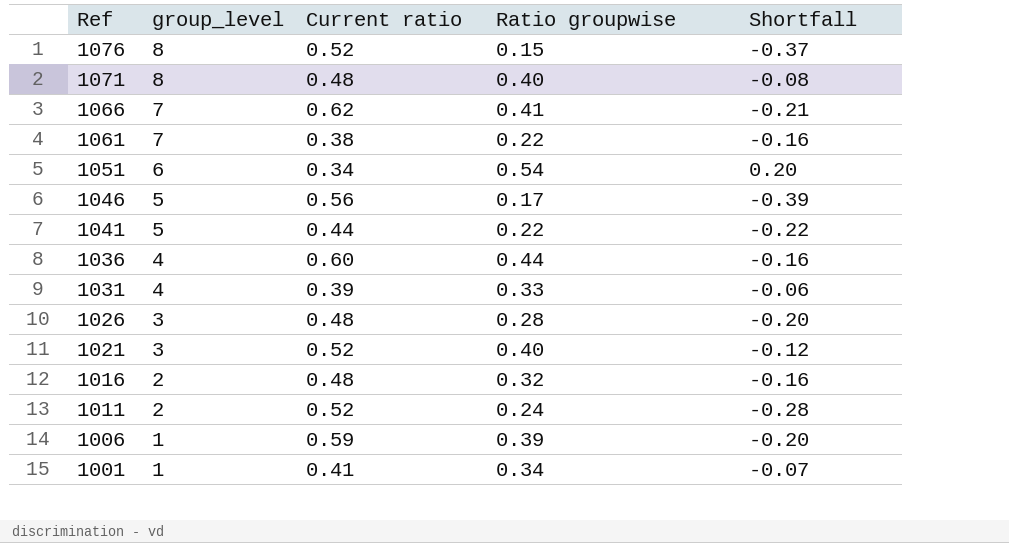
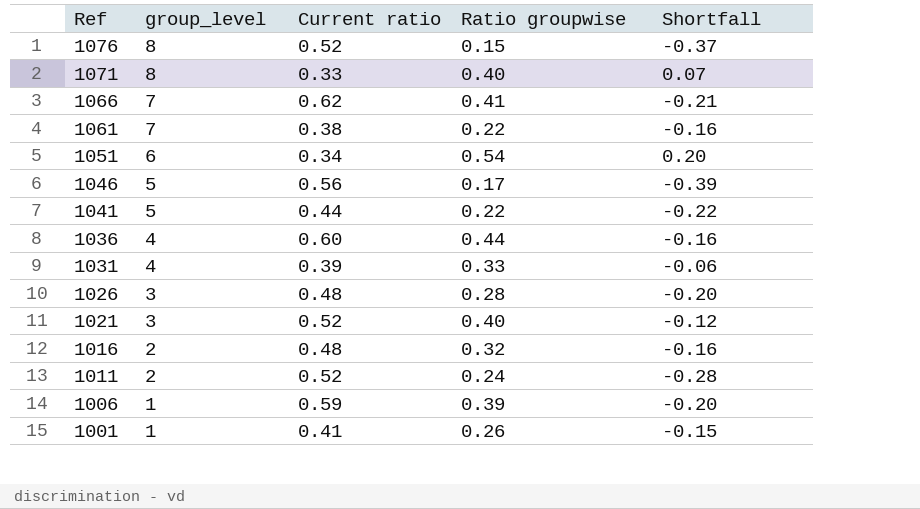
1071 | Current ratio: 0.48 -> 0.33
1071 | Shortfall: -0.08 -> 0.07
1001 | Ratio groupwise: 0.34 -> 0.26
1001 | Shortfall: -0.07 -> -0.15

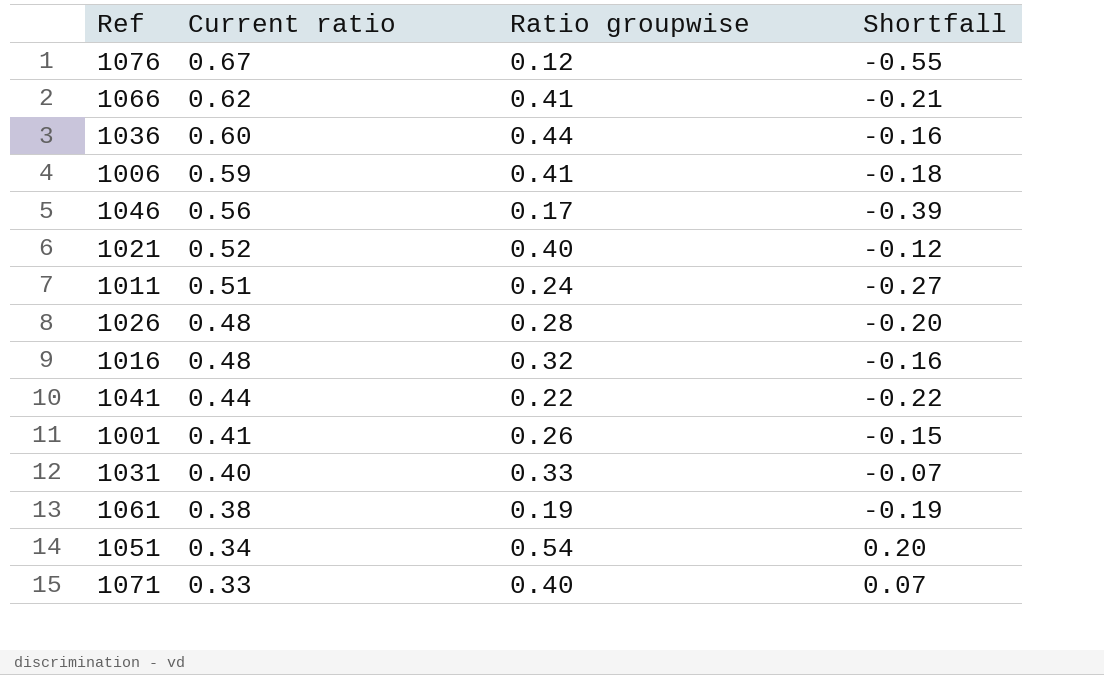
row order: Ref descending -> Current ratio descending
column group_level | position: 2 -> none
1076 | Current ratio: 0.52 -> 0.67
1076 | Ratio groupwise: 0.15 -> 0.12
1076 | Shortfall: -0.37 -> -0.55
1006 | Ratio groupwise: 0.39 -> 0.41
1006 | Shortfall: -0.20 -> -0.18
1011 | Current ratio: 0.52 -> 0.51
1011 | Shortfall: -0.28 -> -0.27
1031 | Current ratio: 0.39 -> 0.40
1031 | Shortfall: -0.06 -> -0.07
1061 | Ratio groupwise: 0.22 -> 0.19
1061 | Shortfall: -0.16 -> -0.19

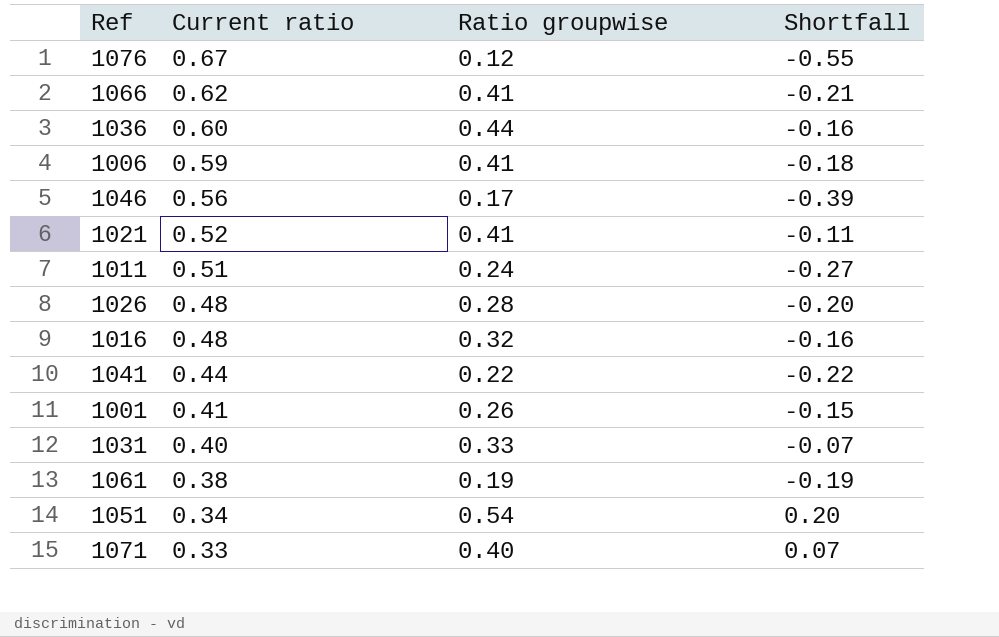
1021 | Ratio groupwise: 0.40 -> 0.41
1021 | Shortfall: -0.12 -> -0.11

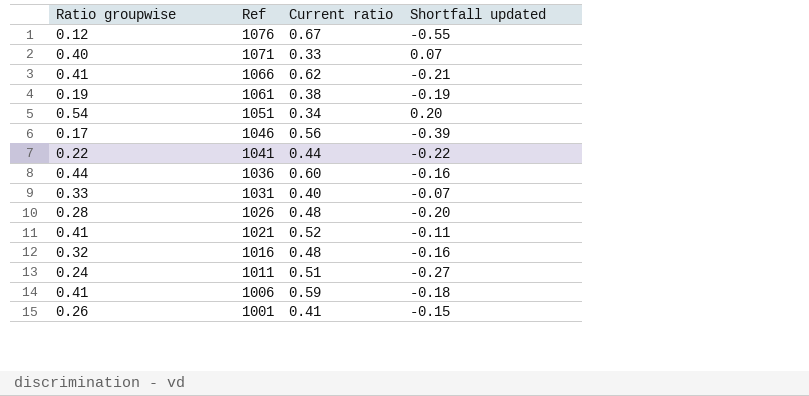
row order: Current ratio descending -> Ref descending
column Ratio groupwise | position: 3 -> 1
column name: Shortfall -> Shortfall updated

